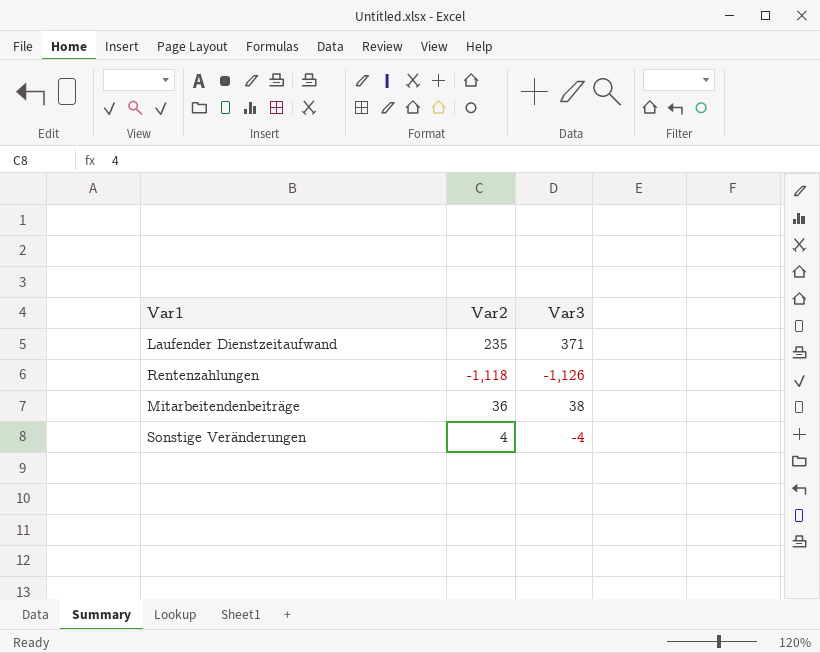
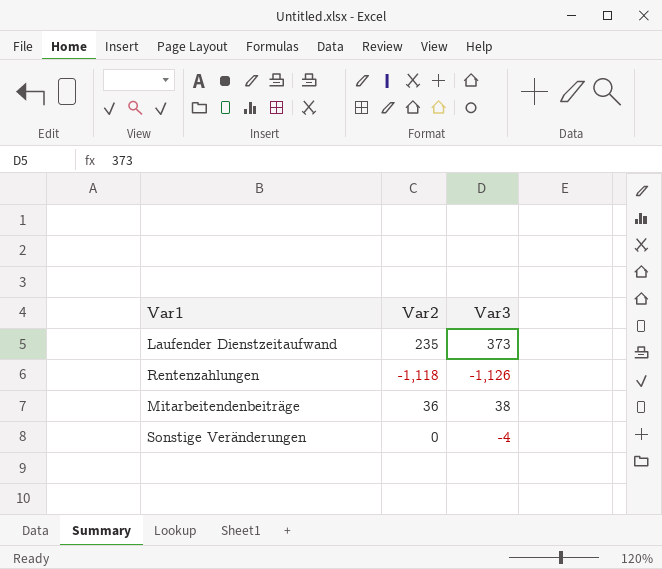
Laufender Dienstzeitaufwand | Var3: 371 -> 373
Sonstige Veränderungen | Var2: 4 -> 0

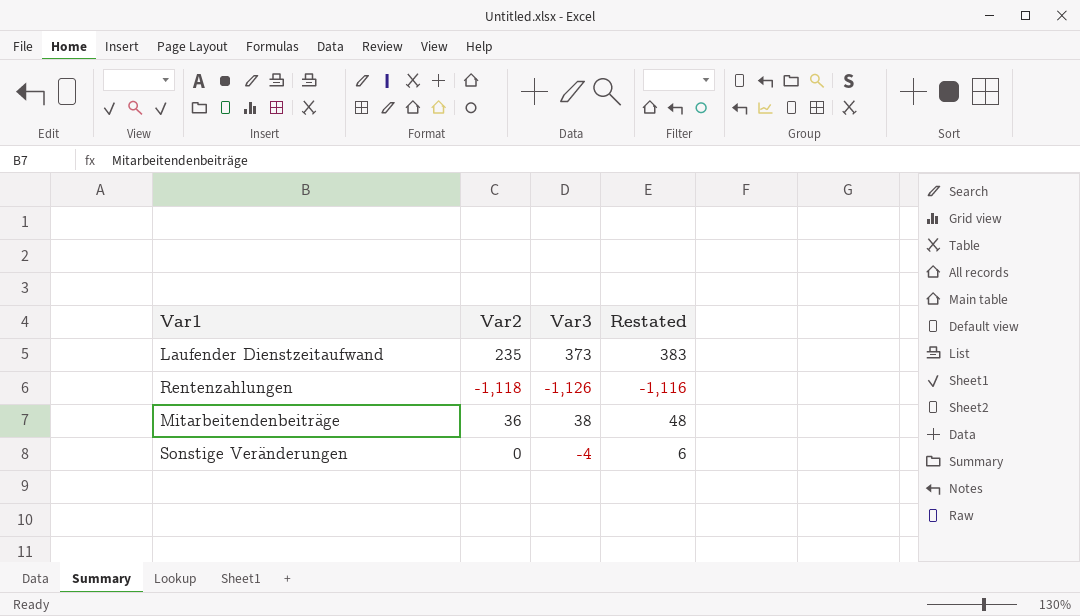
column Restated | formula: none -> [Var3] + 10

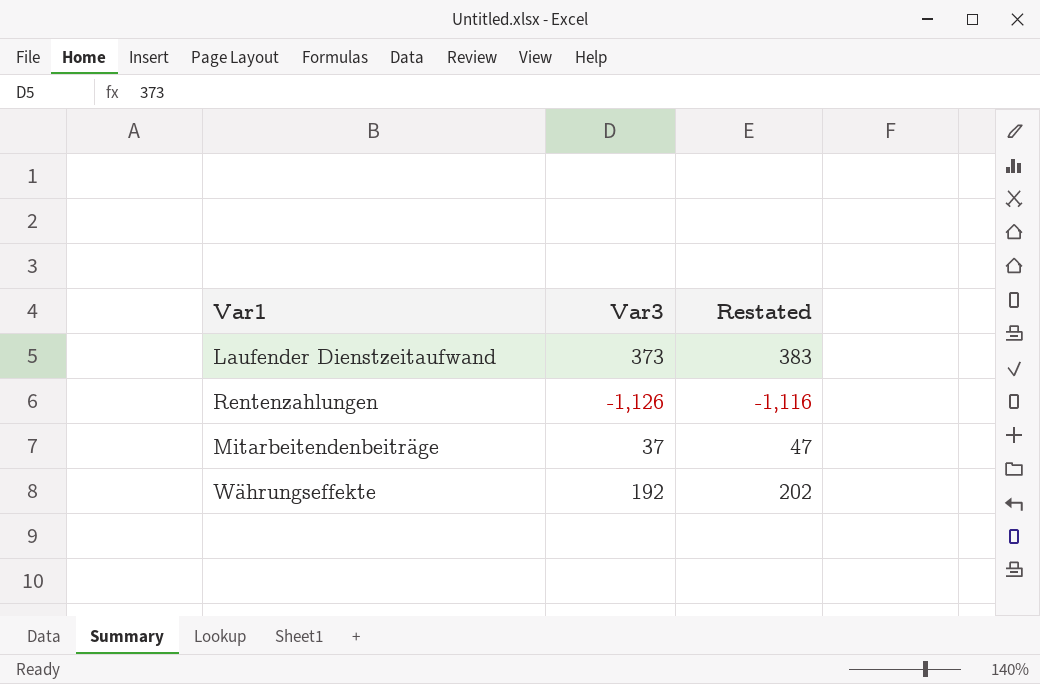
column Var2 | position: 2 -> none
row Sonstige Veränderungen: 0 | -4 | 6 -> none
Mitarbeitendenbeiträge | Var3: 38 -> 37
Mitarbeitendenbeiträge | Restated: 48 -> 47
row Währungseffekte: none -> 192 | 202

